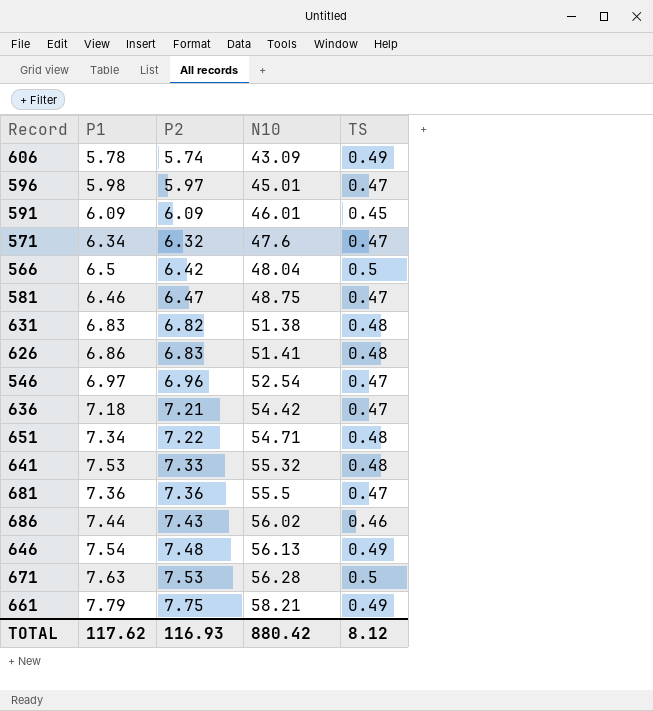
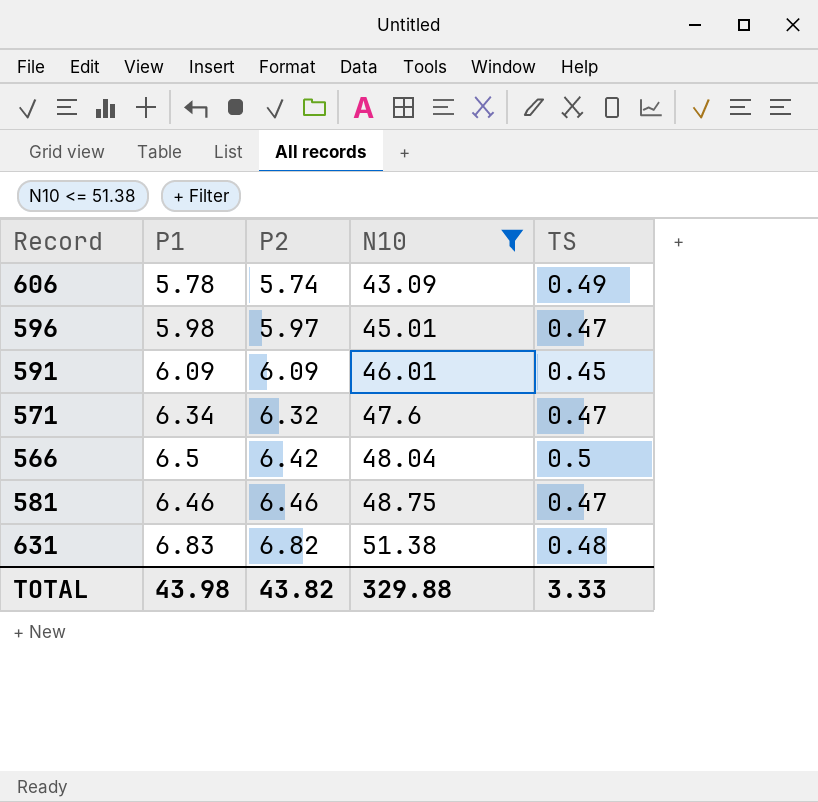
filter: none -> N10 <= 51.38
581 | P2: 6.47 -> 6.46
TOTAL | P1: 117.62 -> 43.98
TOTAL | P2: 116.93 -> 43.82
TOTAL | N10: 880.42 -> 329.88
TOTAL | TS: 8.12 -> 3.33

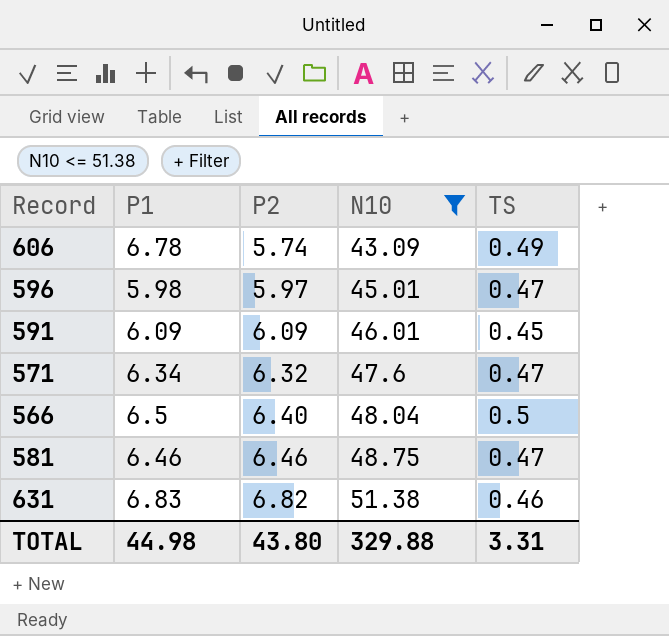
606 | P1: 5.78 -> 6.78
566 | P2: 6.42 -> 6.40
631 | TS: 0.48 -> 0.46
TOTAL | P1: 43.98 -> 44.98
TOTAL | P2: 43.82 -> 43.80
TOTAL | TS: 3.33 -> 3.31

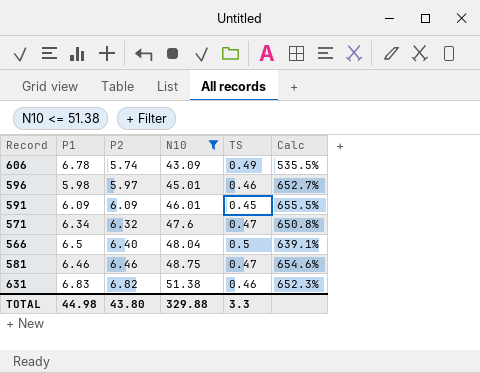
column Calc | formula: none -> ([N10] - [P1]) / [P1]
596 | TS: 0.47 -> 0.46
TOTAL | TS: 3.31 -> 3.3

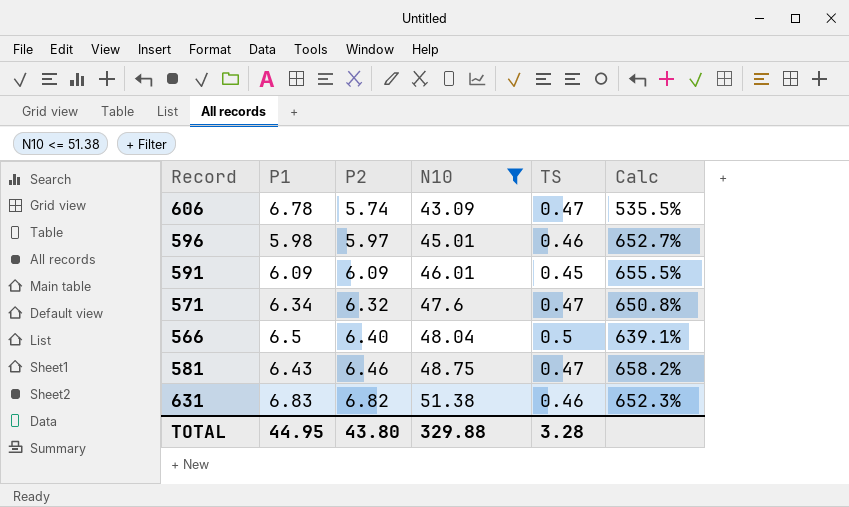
606 | TS: 0.49 -> 0.47
581 | P1: 6.46 -> 6.43
581 | Calc: 654.6% -> 658.2%
TOTAL | P1: 44.98 -> 44.95
TOTAL | TS: 3.3 -> 3.28

